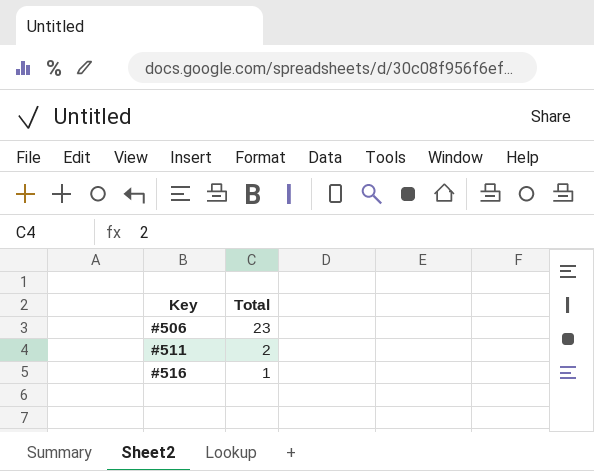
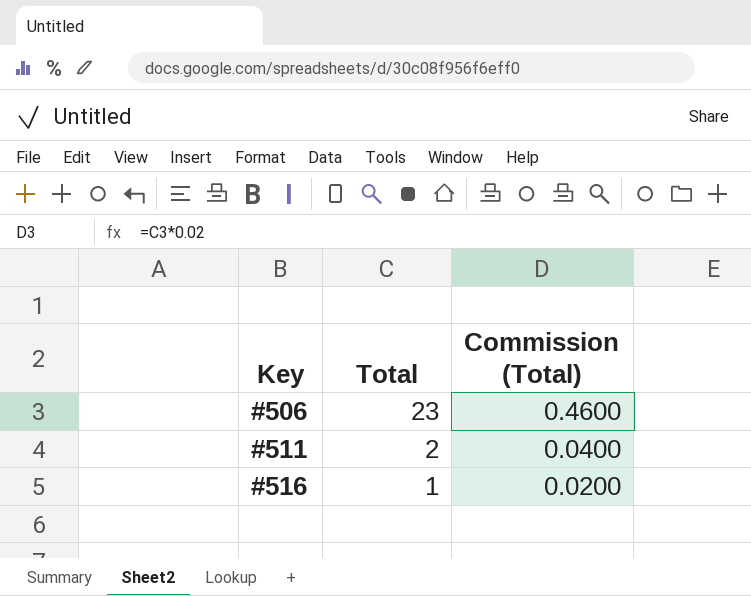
column Commission (Total) | formula: none -> [Total] * 0.02

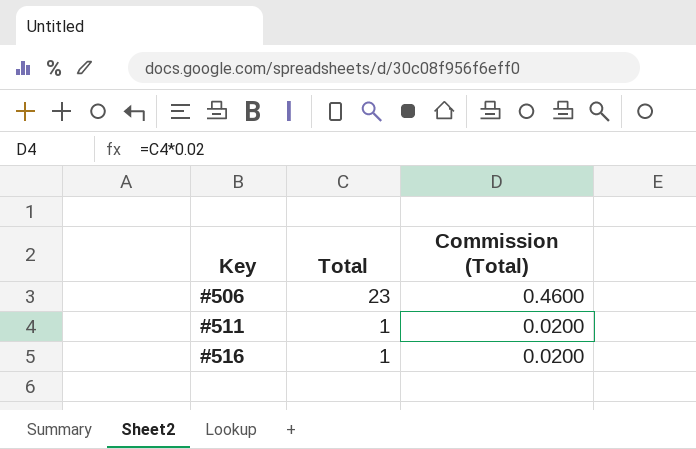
#511 | Total: 2 -> 1
#511 | Commission (Total): 0.0400 -> 0.0200

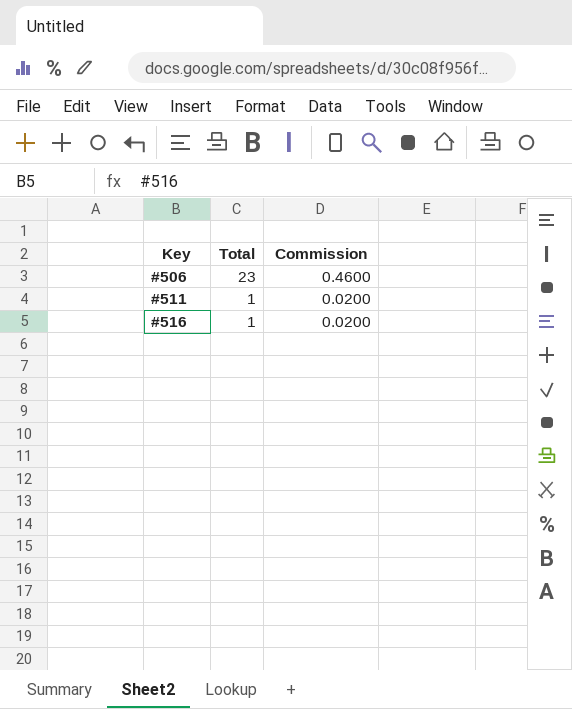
column name: Commission (Total) -> Commission

